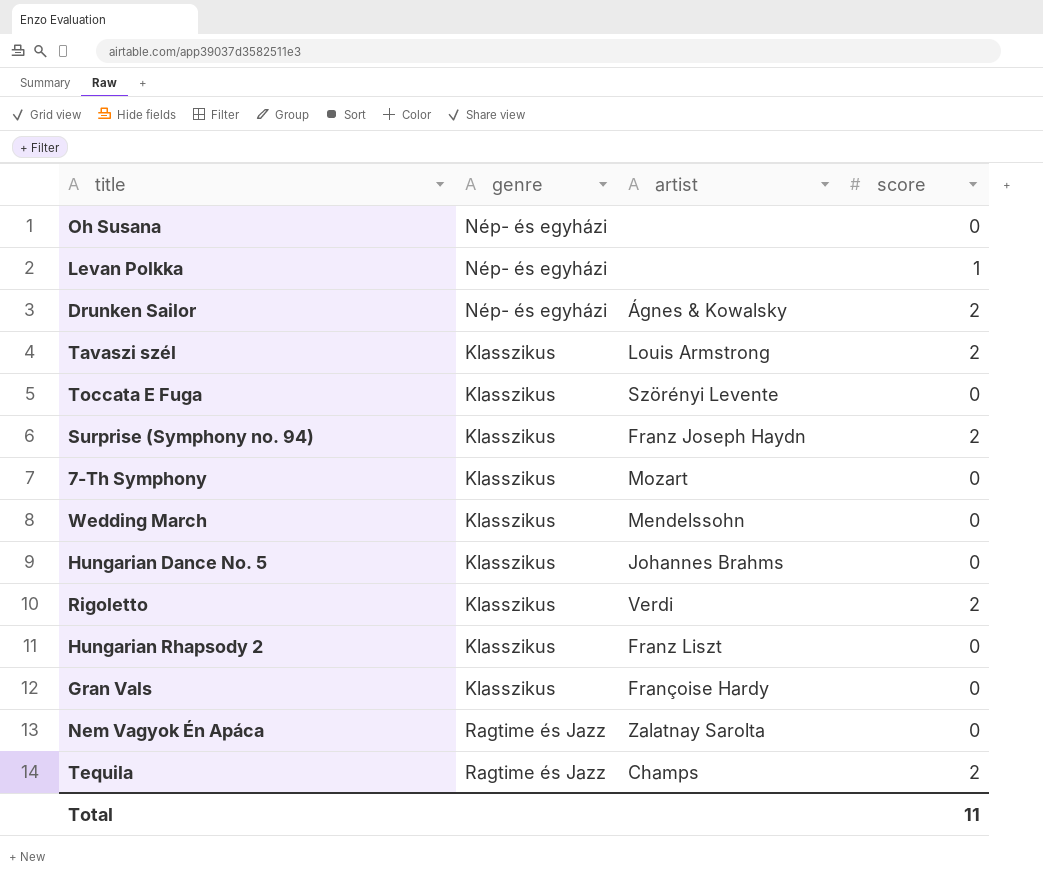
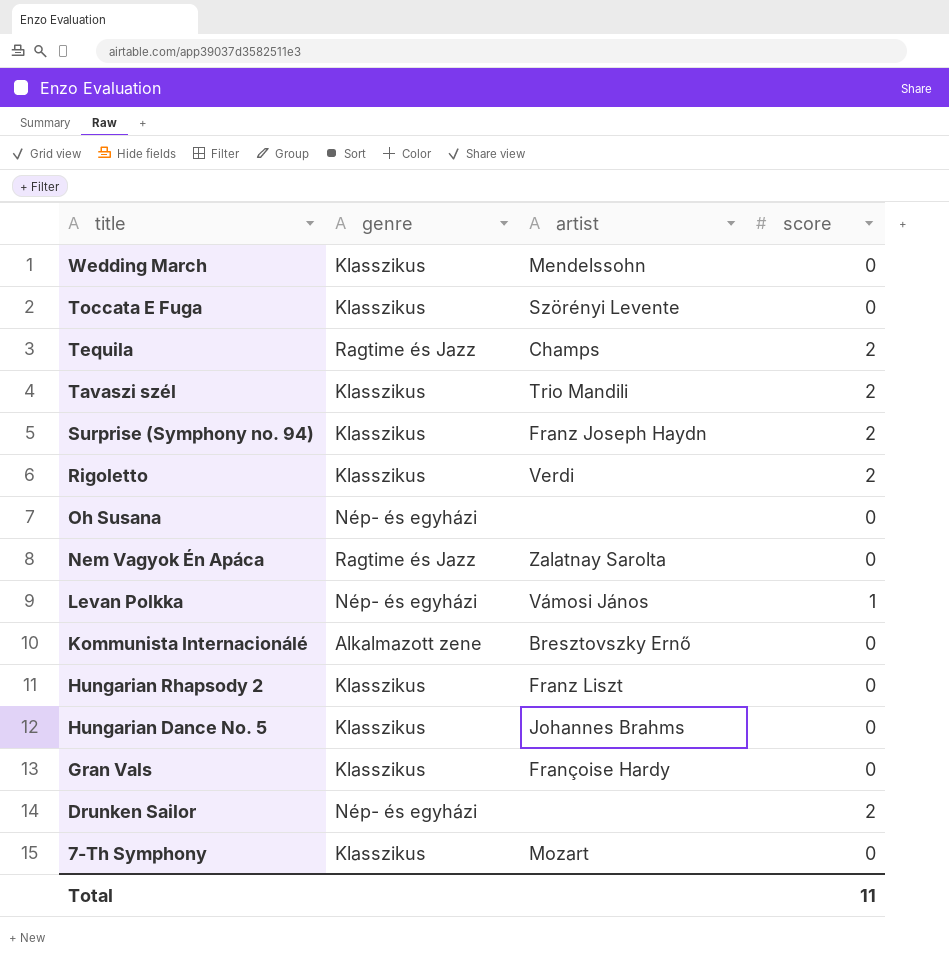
row order: none -> title descending
Tavaszi szél | artist: Louis Armstrong -> Trio Mandili
Levan Polkka | artist: none -> Vámosi János
row Kommunista Internacionálé: none -> Alkalmazott zene | Bresztovszky Ernő | 0
Drunken Sailor | artist: Ágnes & Kowalsky -> none

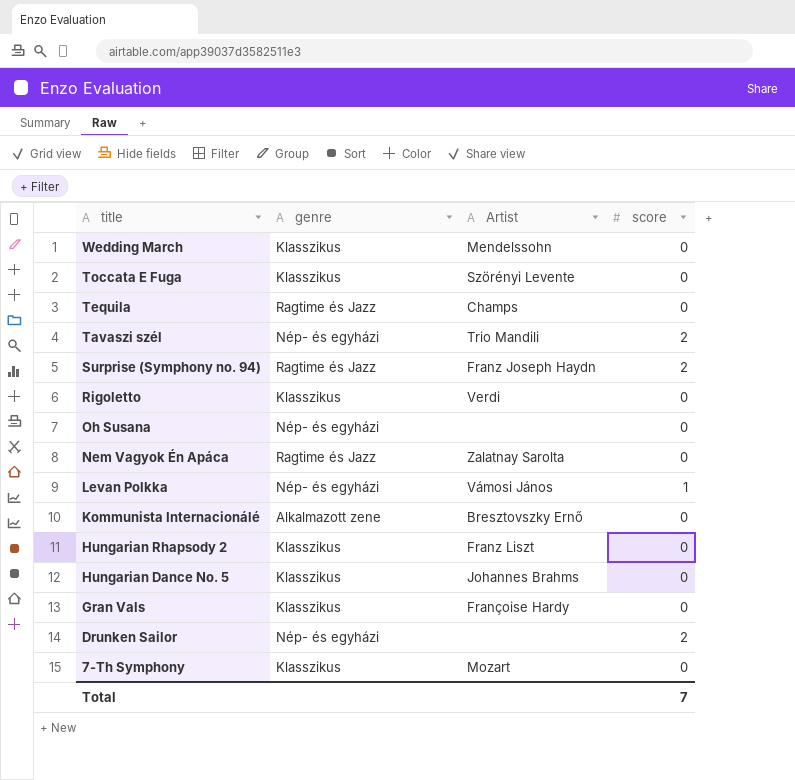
column name: artist -> Artist
Tequila | score: 2 -> 0
Tavaszi szél | genre: Klasszikus -> Nép- és egyházi
Surprise (Symphony no. 94) | genre: Klasszikus -> Ragtime és Jazz
Rigoletto | score: 2 -> 0
Total | score: 11 -> 7

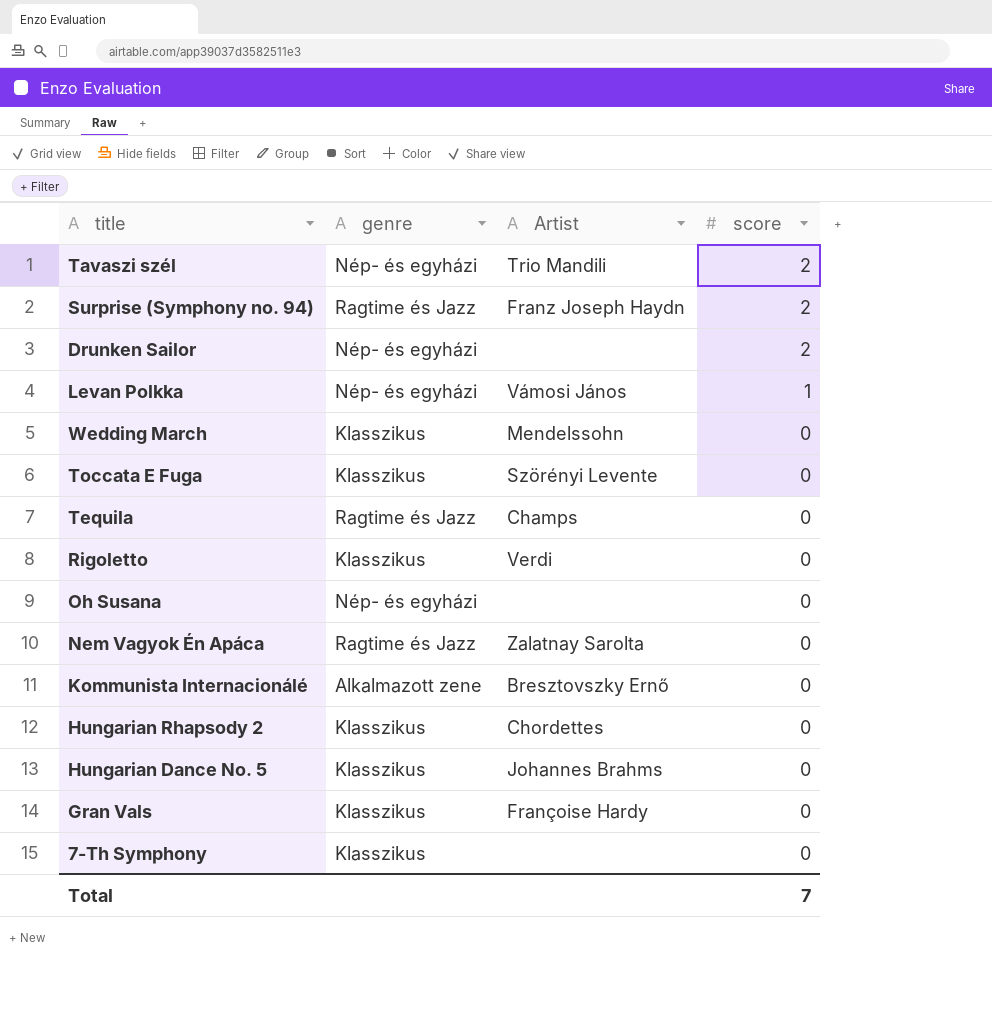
row order: title descending -> score descending
Hungarian Rhapsody 2 | Artist: Franz Liszt -> Chordettes
7-Th Symphony | Artist: Mozart -> none

